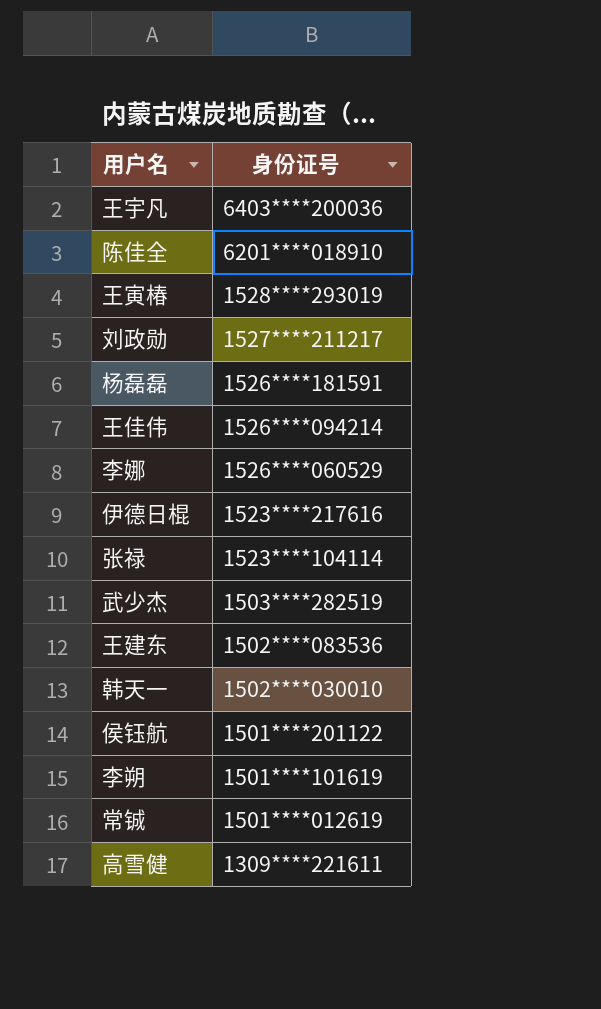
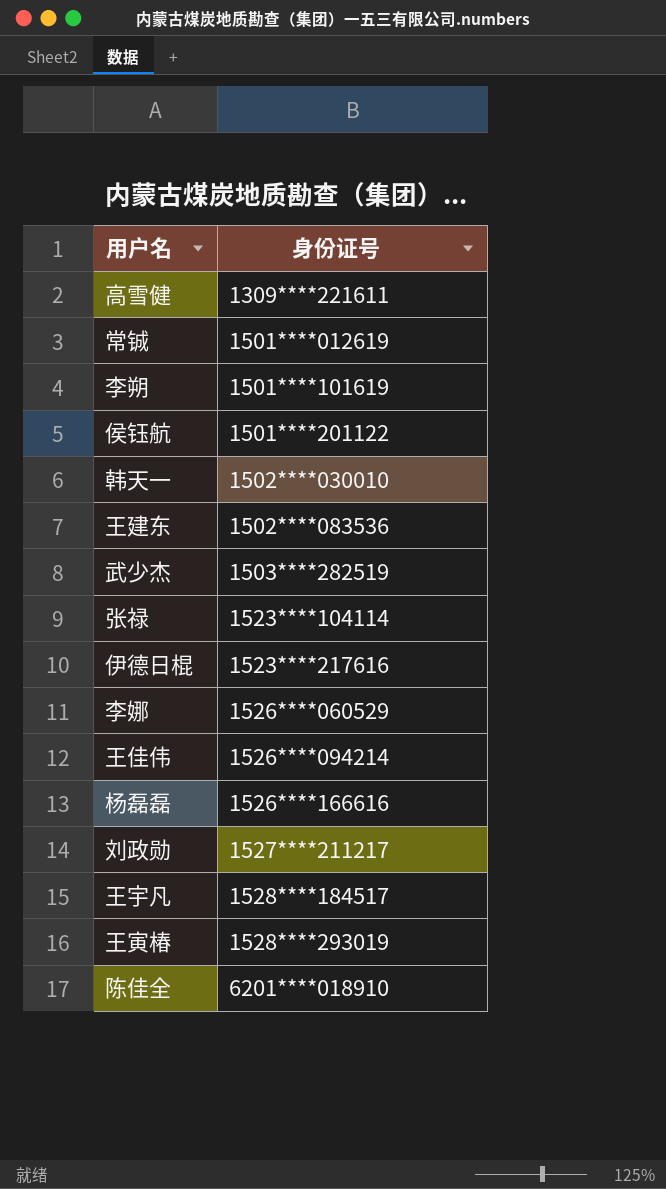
row order: 身份证号 descending -> 身份证号 ascending
杨磊磊 | 身份证号: 1526****181591 -> 1526****166616
王宇凡 | 身份证号: 6403****200036 -> 1528****184517

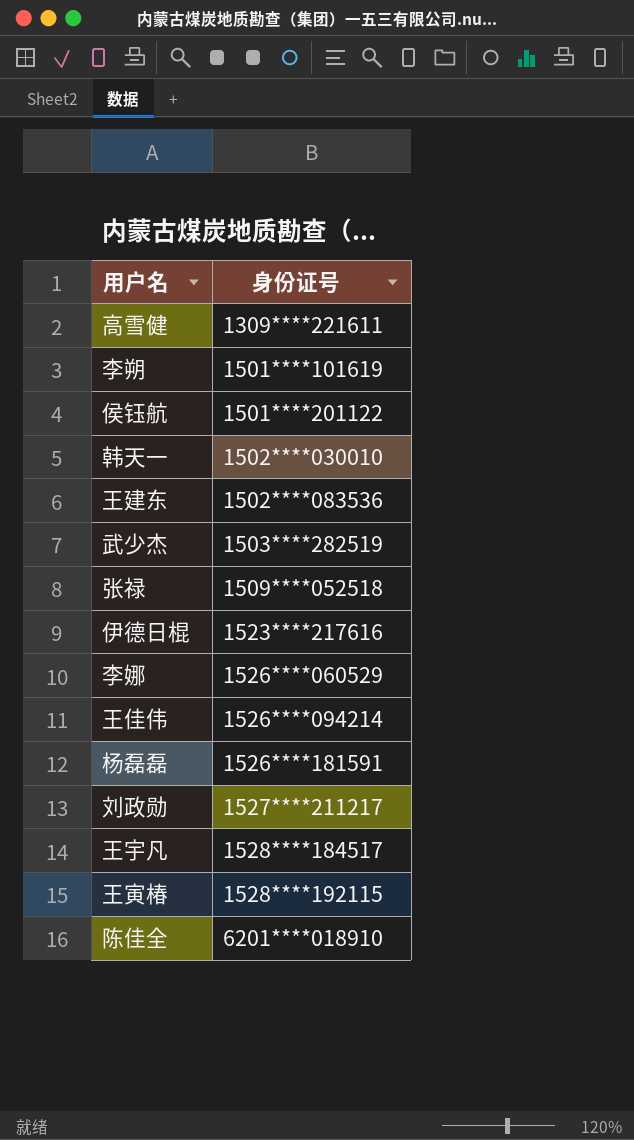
row 常铖: 1501****012619 -> none
张禄 | 身份证号: 1523****104114 -> 1509****052518
杨磊磊 | 身份证号: 1526****166616 -> 1526****181591
王寅椿 | 身份证号: 1528****293019 -> 1528****192115

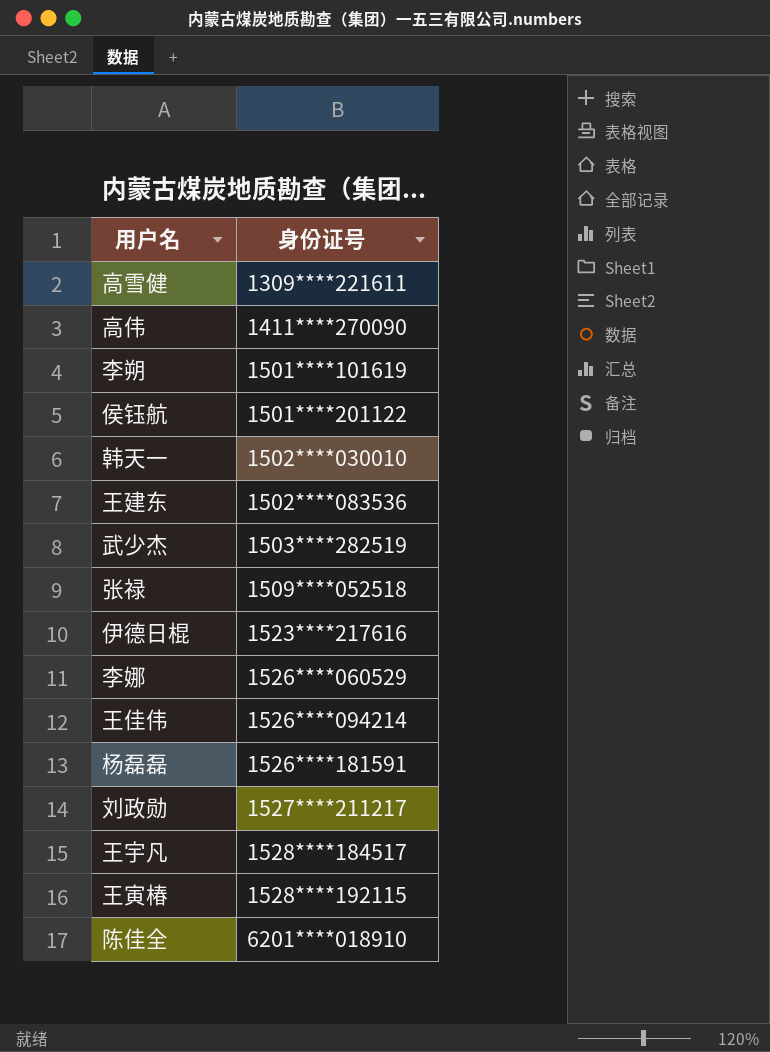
row 高伟: none -> 1411****270090

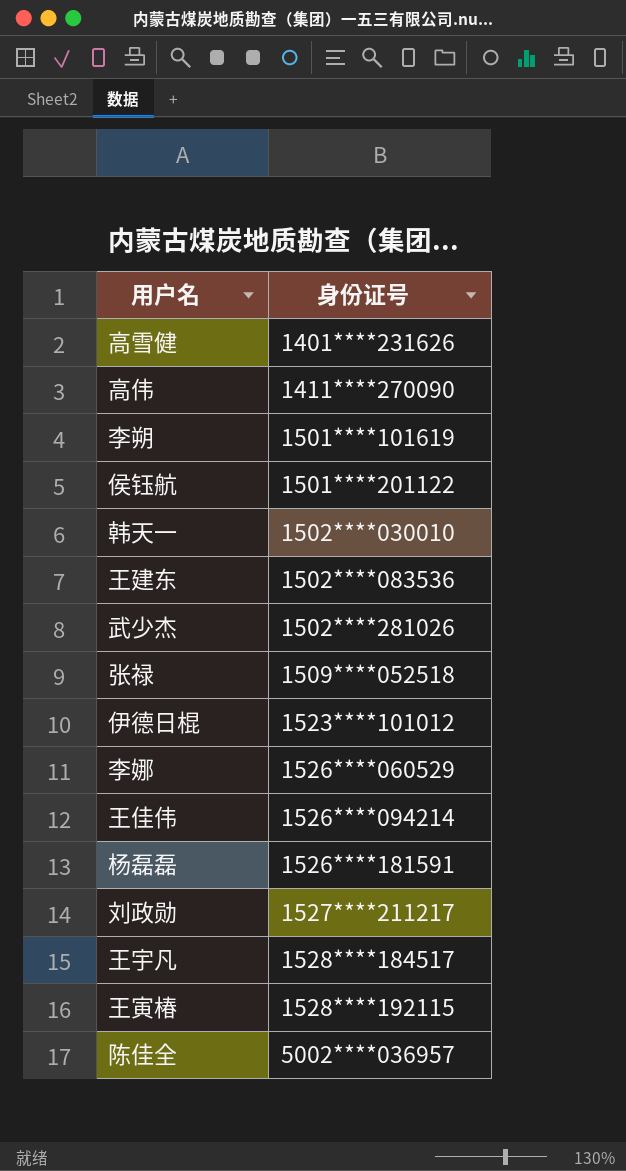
高雪健 | 身份证号: 1309****221611 -> 1401****231626
武少杰 | 身份证号: 1503****282519 -> 1502****281026
伊德日棍 | 身份证号: 1523****217616 -> 1523****101012
陈佳全 | 身份证号: 6201****018910 -> 5002****036957

